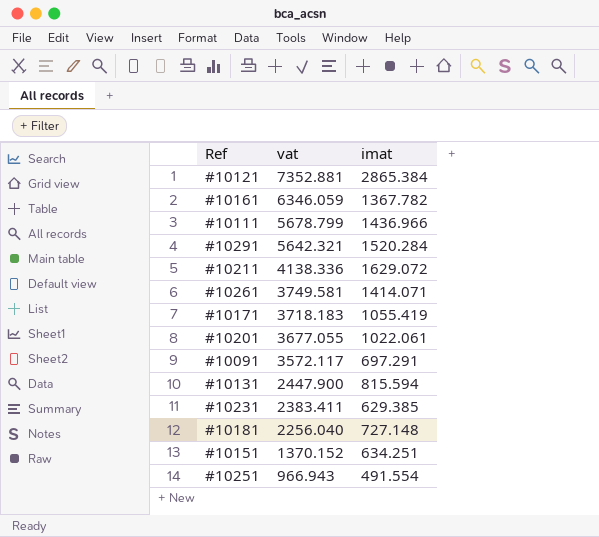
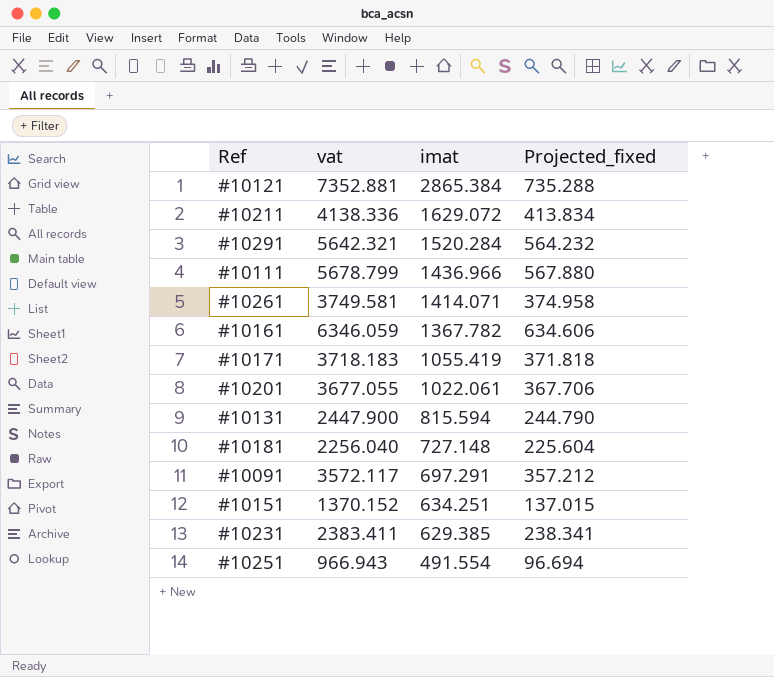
row order: vat descending -> imat descending
column Projected_fixed | formula: none -> [vat] * 0.1

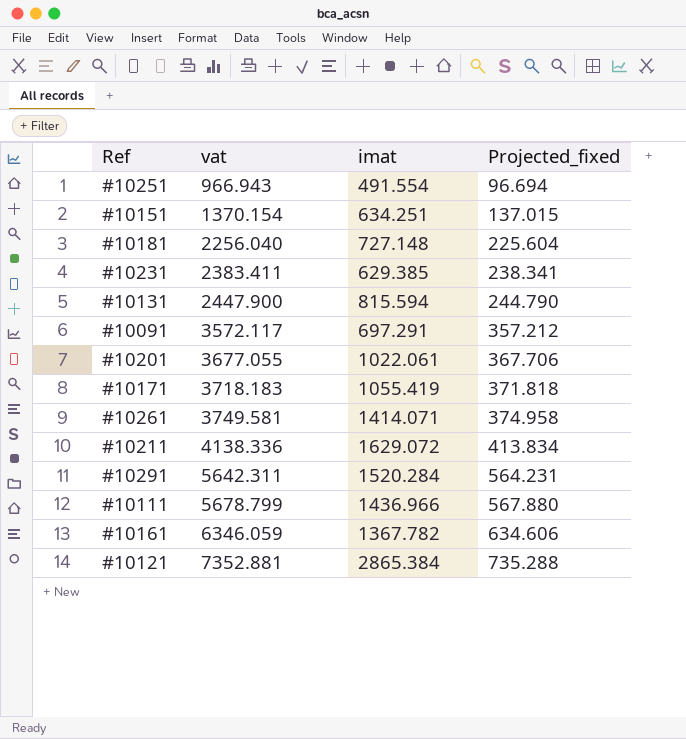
row order: imat descending -> vat ascending
#10151 | vat: 1370.152 -> 1370.154
#10291 | vat: 5642.321 -> 5642.311
#10291 | Projected_fixed: 564.232 -> 564.231

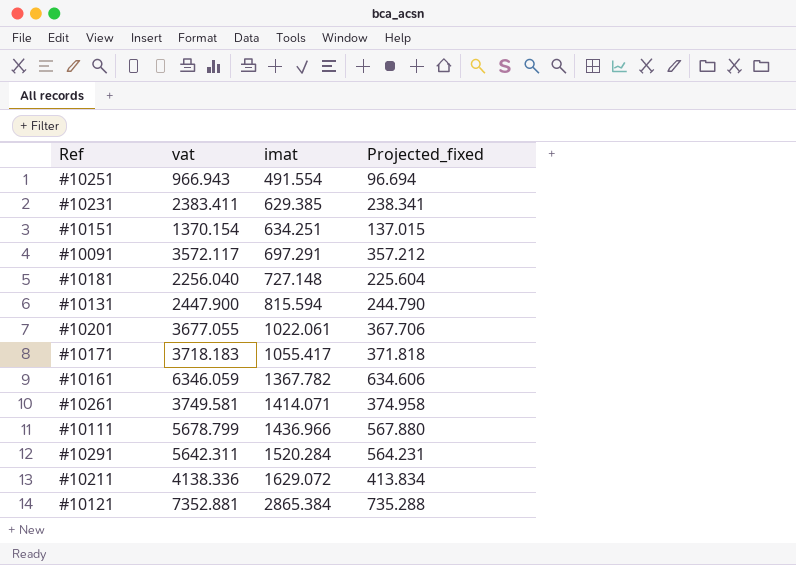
row order: vat ascending -> imat ascending
#10171 | imat: 1055.419 -> 1055.417

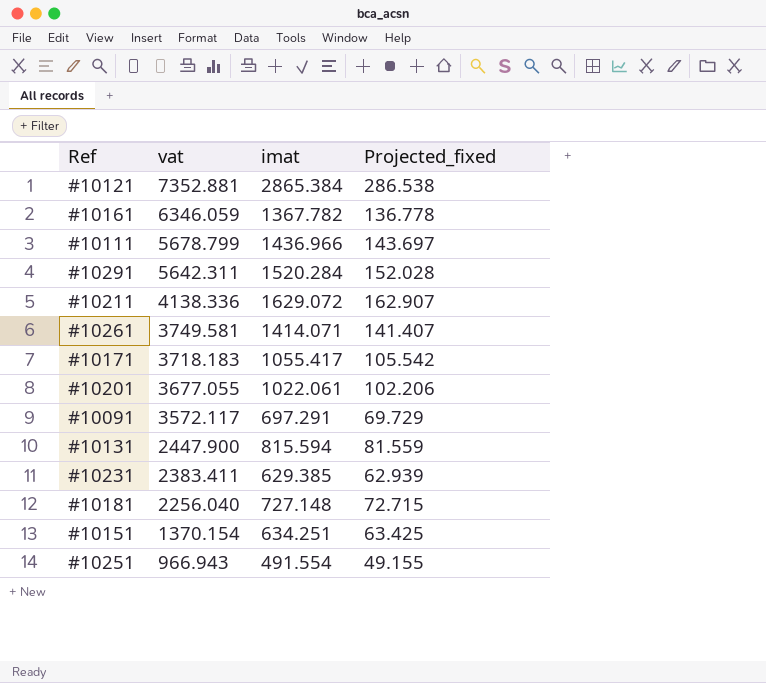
row order: imat ascending -> vat descending
column Projected_fixed | formula: [vat] * 0.1 -> [imat] * 0.1

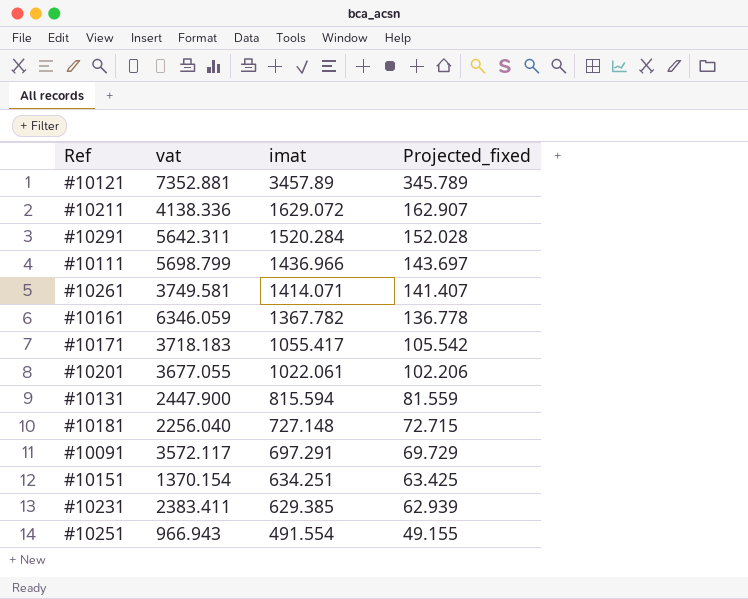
row order: vat descending -> imat descending
#10121 | imat: 2865.384 -> 3457.89
#10121 | Projected_fixed: 286.538 -> 345.789
#10111 | vat: 5678.799 -> 5698.799

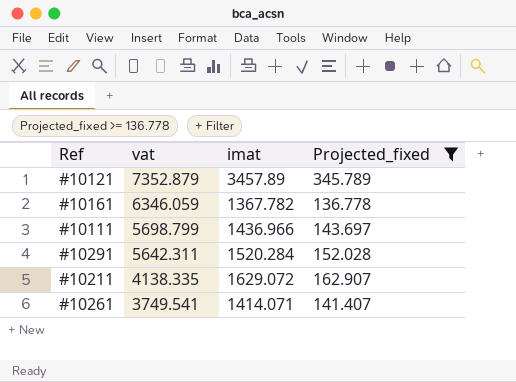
filter: none -> Projected_fixed >= 136.778
row order: imat descending -> vat descending
#10121 | vat: 7352.881 -> 7352.879
#10211 | vat: 4138.336 -> 4138.335
#10261 | vat: 3749.581 -> 3749.541

